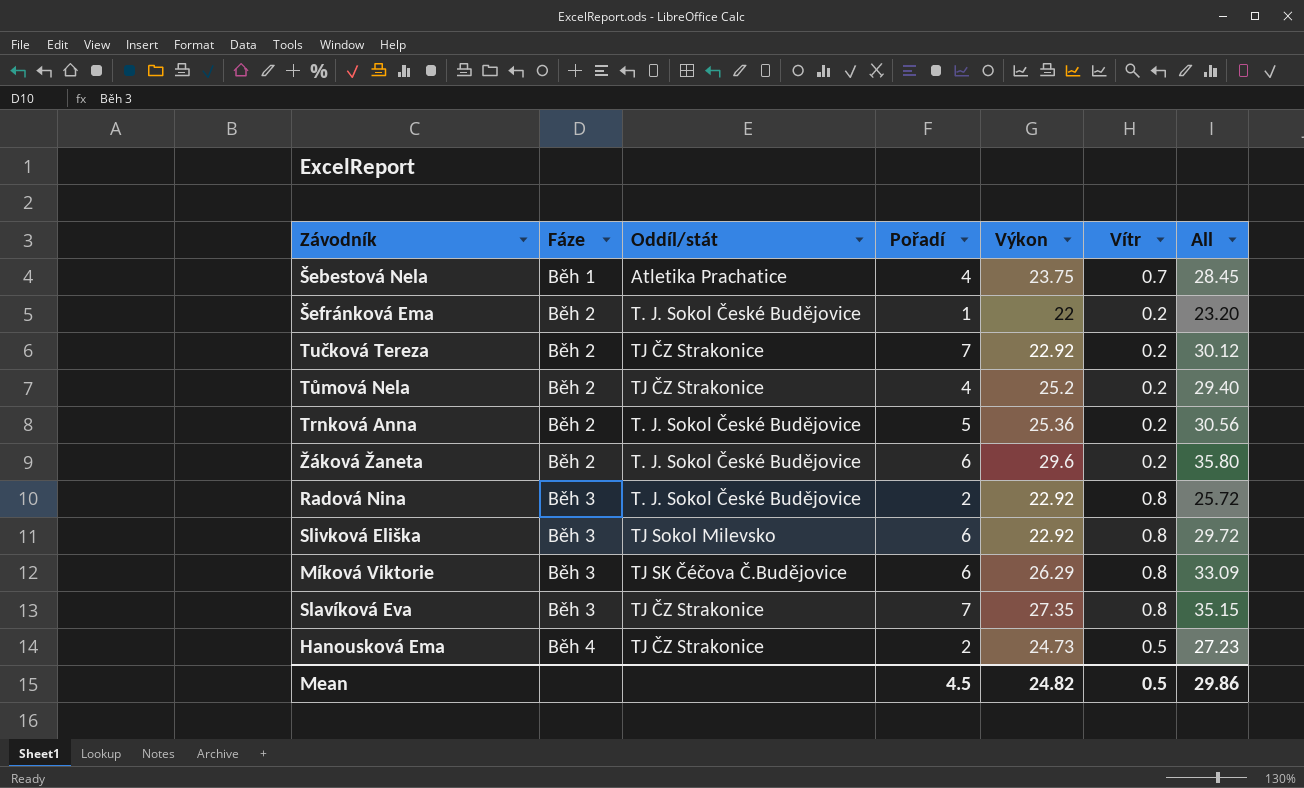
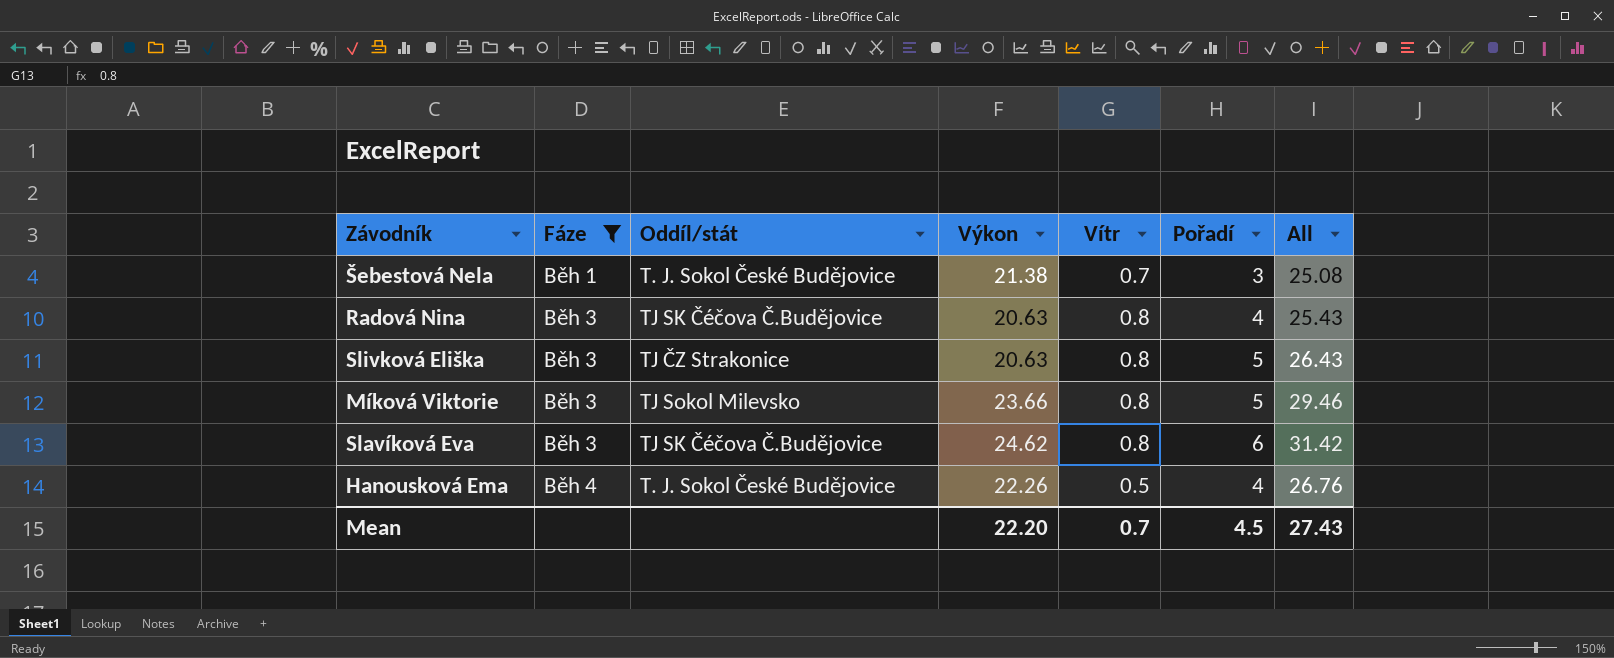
filter: none -> Fáze != Běh 2
column Pořadí | position: 4 -> 6
Šebestová Nela | Oddíl/stát: Atletika Prachatice -> T. J. Sokol České Budějovice
Šebestová Nela | Výkon: 23.75 -> 21.38
Šebestová Nela | Pořadí: 4 -> 3
Šebestová Nela | All: 28.45 -> 25.08
Radová Nina | Oddíl/stát: T. J. Sokol České Budějovice -> TJ SK Čéčova Č.Budějovice
Radová Nina | Výkon: 22.92 -> 20.63
Radová Nina | Pořadí: 2 -> 4
Radová Nina | All: 25.72 -> 25.43
Slivková Eliška | Oddíl/stát: TJ Sokol Milevsko -> TJ ČZ Strakonice
Slivková Eliška | Výkon: 22.92 -> 20.63
Slivková Eliška | Pořadí: 6 -> 5
Slivková Eliška | All: 29.72 -> 26.43
Míková Viktorie | Oddíl/stát: TJ SK Čéčova Č.Budějovice -> TJ Sokol Milevsko
Míková Viktorie | Výkon: 26.29 -> 23.66
Míková Viktorie | Pořadí: 6 -> 5
Míková Viktorie | All: 33.09 -> 29.46
Slavíková Eva | Oddíl/stát: TJ ČZ Strakonice -> TJ SK Čéčova Č.Budějovice
Slavíková Eva | Výkon: 27.35 -> 24.62
Slavíková Eva | Pořadí: 7 -> 6
Slavíková Eva | All: 35.15 -> 31.42
Hanousková Ema | Oddíl/stát: TJ ČZ Strakonice -> T. J. Sokol České Budějovice
Hanousková Ema | Výkon: 24.73 -> 22.26
Hanousková Ema | Pořadí: 2 -> 4
Hanousková Ema | All: 27.23 -> 26.76
Mean | Výkon: 24.82 -> 22.20
Mean | Vítr: 0.5 -> 0.7
Mean | All: 29.86 -> 27.43

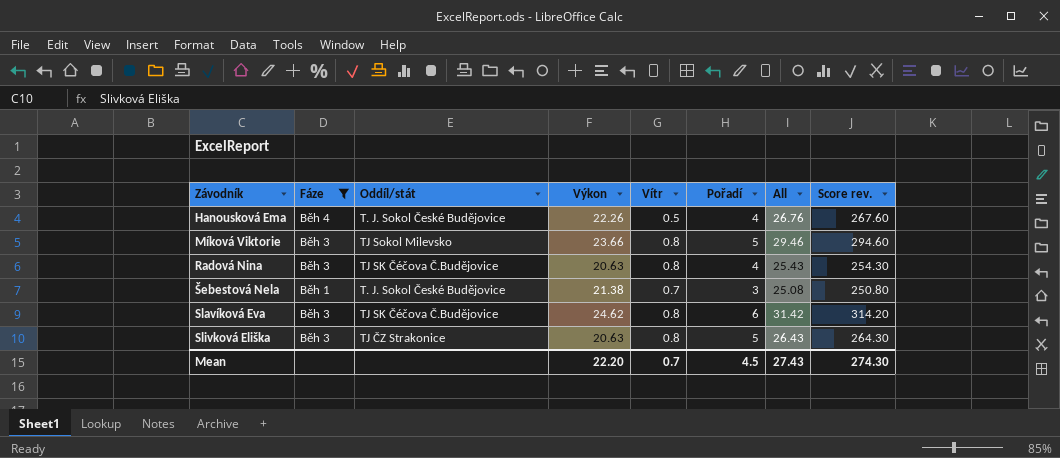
row order: Fáze ascending -> Závodník ascending
column Score rev. | formula: none -> [All] * 10

